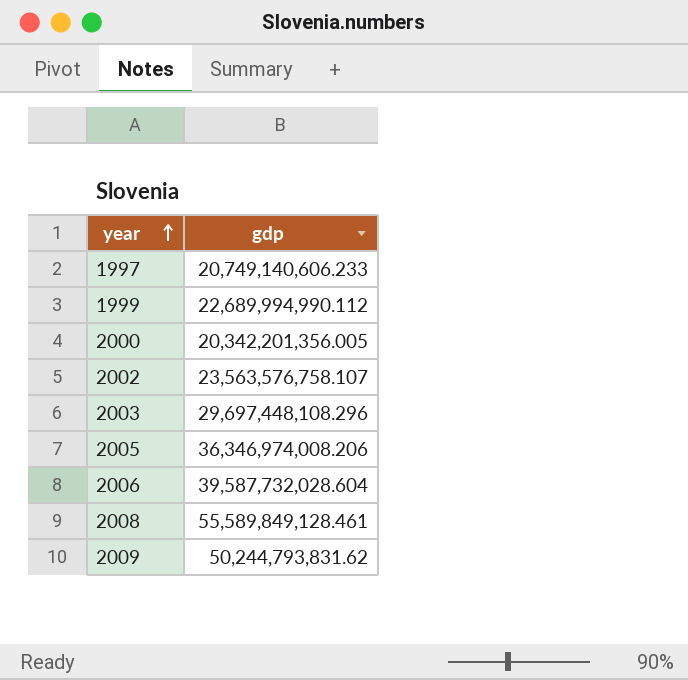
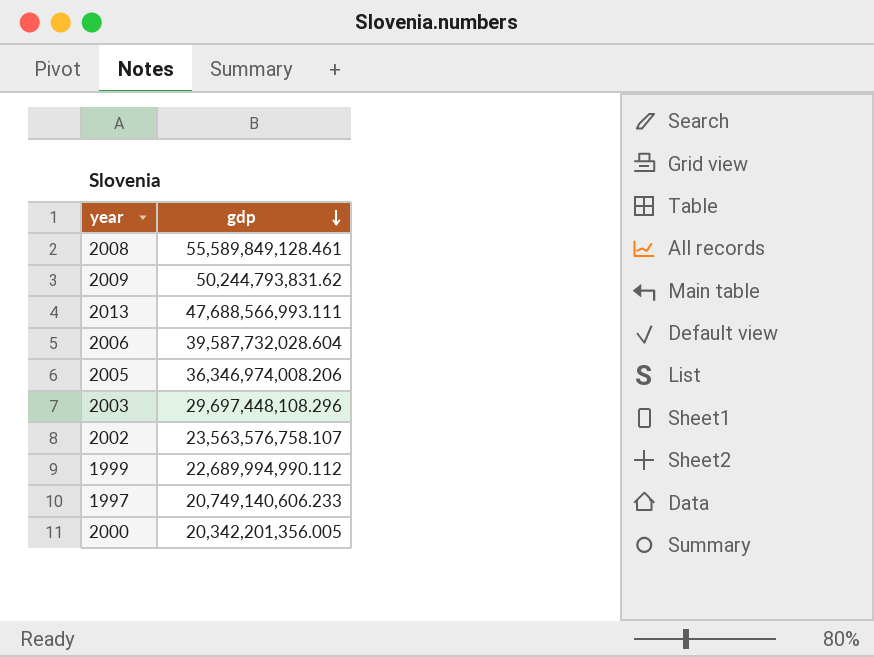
row order: year ascending -> gdp descending
row 2013: none -> 47,688,566,993.111

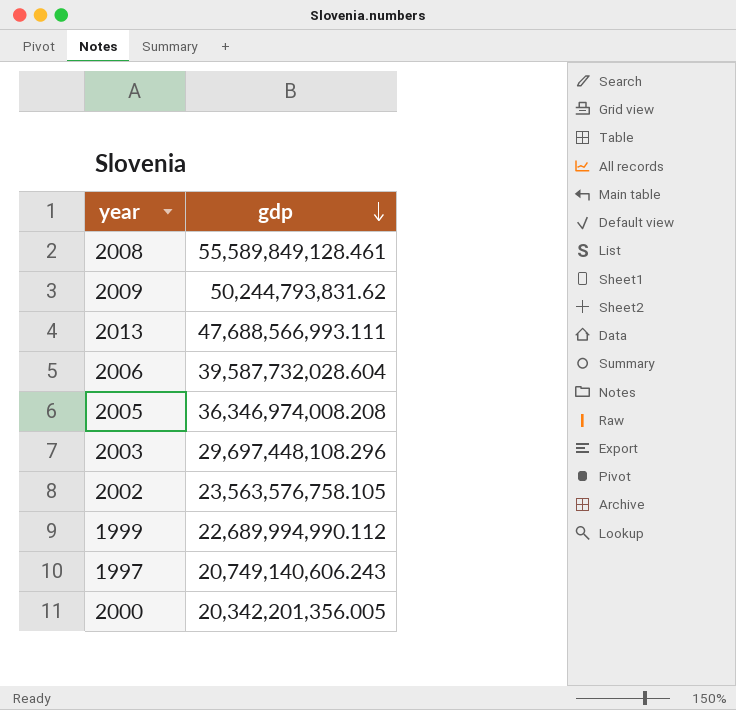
2005 | gdp: 36,346,974,008.206 -> 36,346,974,008.208
2002 | gdp: 23,563,576,758.107 -> 23,563,576,758.105
1997 | gdp: 20,749,140,606.233 -> 20,749,140,606.243

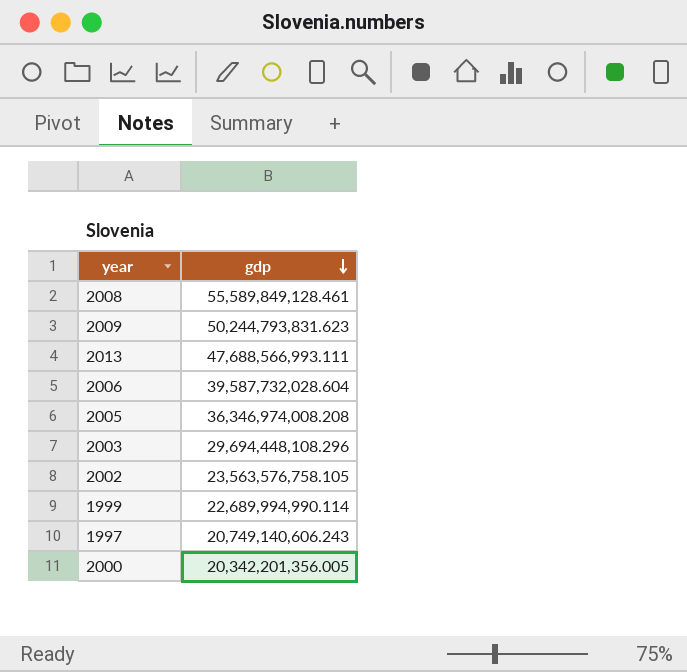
2009 | gdp: 50,244,793,831.62 -> 50,244,793,831.623
2003 | gdp: 29,697,448,108.296 -> 29,694,448,108.296
1999 | gdp: 22,689,994,990.112 -> 22,689,994,990.114

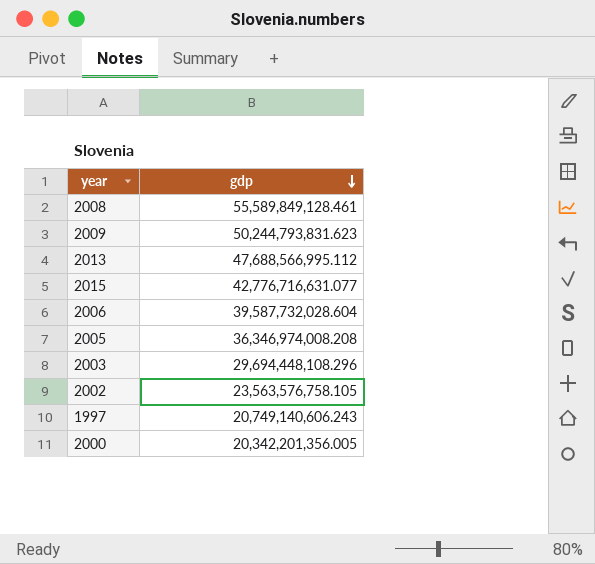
row 1999: 22,689,994,990.114 -> none
2013 | gdp: 47,688,566,993.111 -> 47,688,566,995.112
row 2015: none -> 42,776,716,631.077

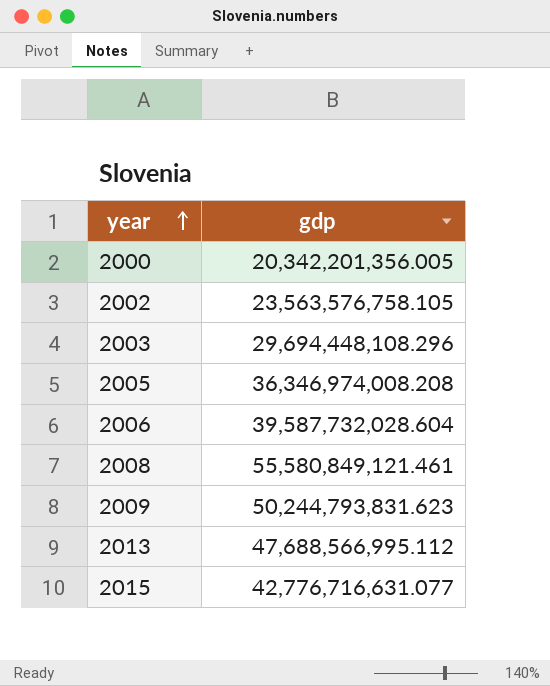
row order: gdp descending -> year ascending
row 1997: 20,749,140,606.243 -> none
2008 | gdp: 55,589,849,128.461 -> 55,580,849,121.461

